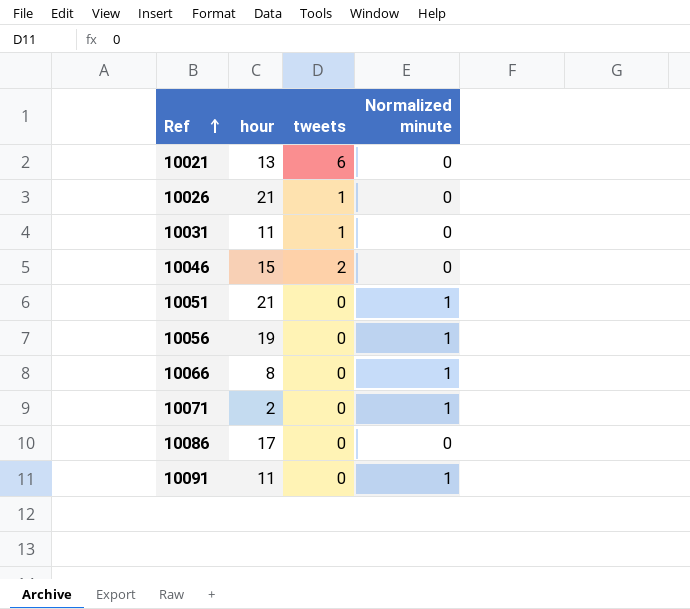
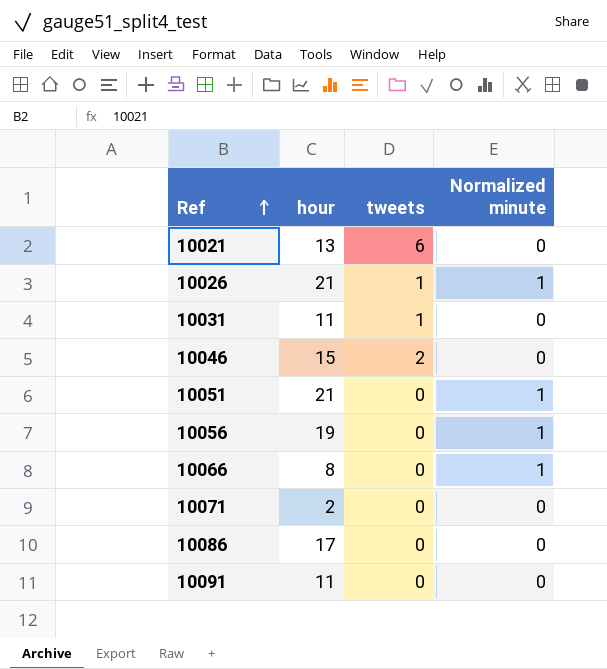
10026 | Normalized minute: 0 -> 1
10071 | Normalized minute: 1 -> 0
10091 | Normalized minute: 1 -> 0

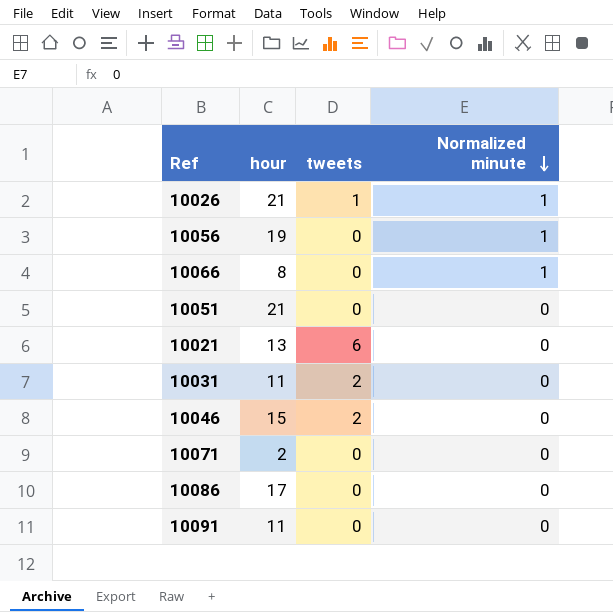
row order: Ref ascending -> Normalized minute descending
10051 | Normalized minute: 1 -> 0
10031 | tweets: 1 -> 2

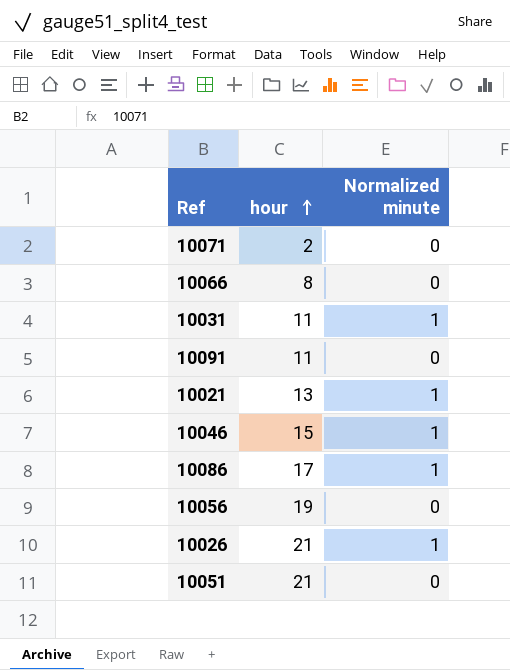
row order: Normalized minute descending -> hour ascending
column tweets | position: 3 -> none
10066 | Normalized minute: 1 -> 0
10031 | Normalized minute: 0 -> 1
10021 | Normalized minute: 0 -> 1
10046 | Normalized minute: 0 -> 1
10086 | Normalized minute: 0 -> 1
10056 | Normalized minute: 1 -> 0

